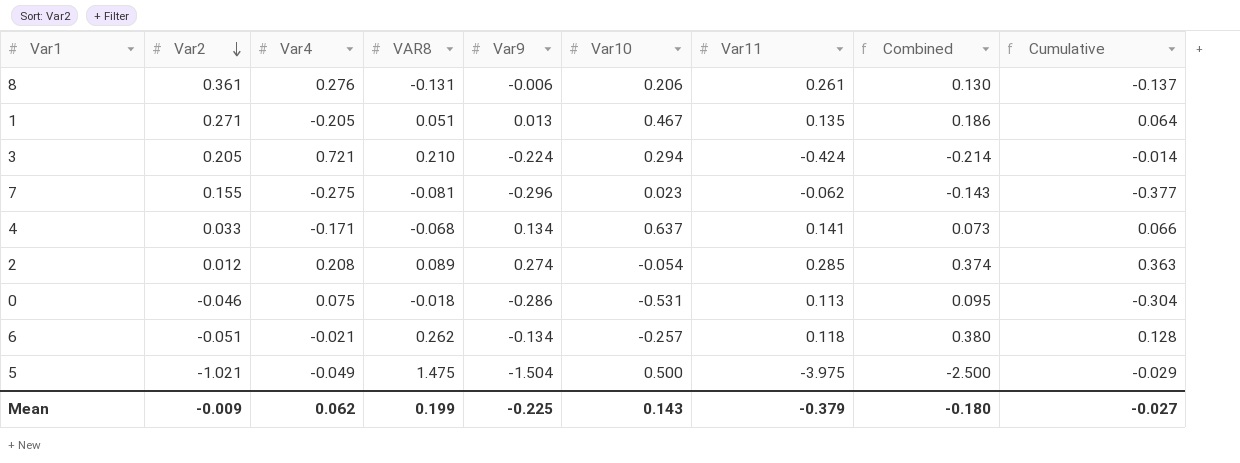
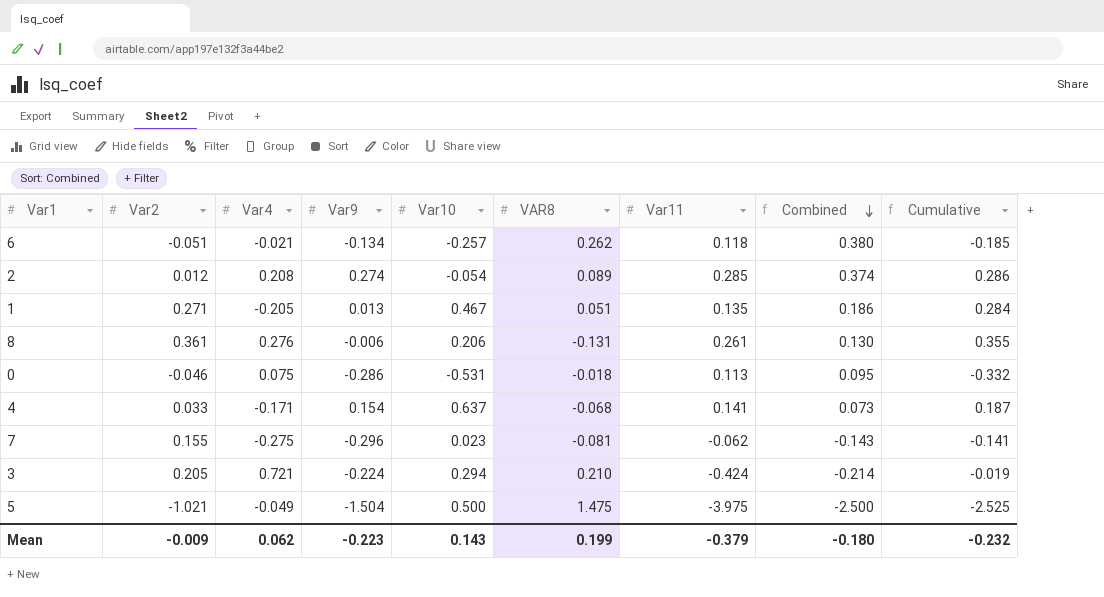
row order: Var2 descending -> Combined descending
column VAR8 | position: 4 -> 6
column Cumulative | formula: [VAR8] + [Var9] -> [Var2] + [Var9]
4 | Var9: 0.134 -> 0.154
Mean | Var9: -0.225 -> -0.223
Mean | Cumulative: -0.027 -> -0.232

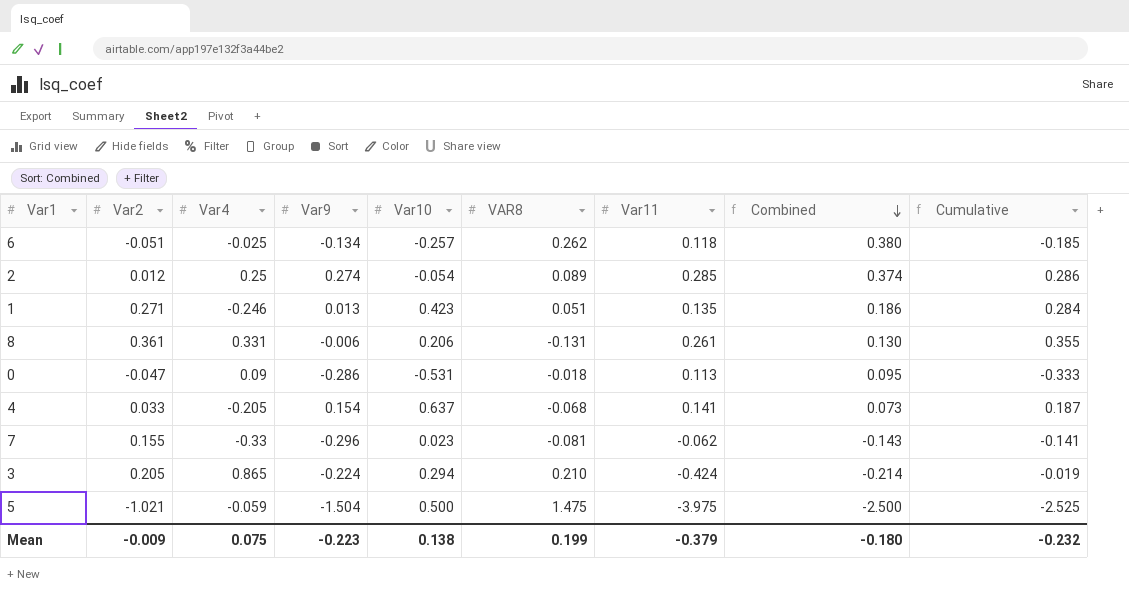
6 | Var4: -0.021 -> -0.025
2 | Var4: 0.208 -> 0.25
1 | Var4: -0.205 -> -0.246
1 | Var10: 0.467 -> 0.423
8 | Var4: 0.276 -> 0.331
0 | Var2: -0.046 -> -0.047
0 | Var4: 0.075 -> 0.09
0 | Cumulative: -0.332 -> -0.333
4 | Var4: -0.171 -> -0.205
7 | Var4: -0.275 -> -0.33
3 | Var4: 0.721 -> 0.865
5 | Var4: -0.049 -> -0.059
Mean | Var4: 0.062 -> 0.075
Mean | Var10: 0.143 -> 0.138

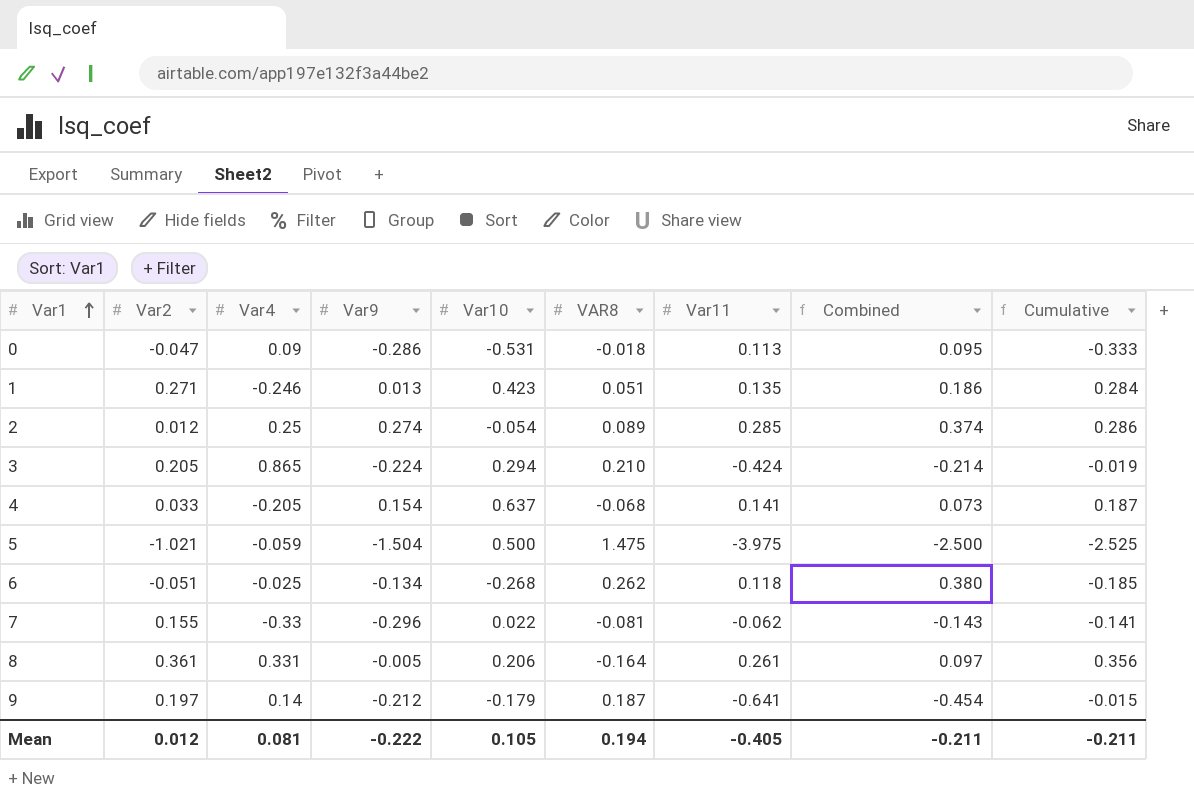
row order: Combined descending -> Var1 ascending
6 | Var10: -0.257 -> -0.268
7 | Var10: 0.023 -> 0.022
8 | Var9: -0.006 -> -0.005
8 | VAR8: -0.131 -> -0.164
8 | Combined: 0.130 -> 0.097
8 | Cumulative: 0.355 -> 0.356
row 9: none -> 0.197 | 0.14 | -0.212 | -0.179 | 0.187 | -0.641 | -0.454 | -0.015
Mean | Var2: -0.009 -> 0.012
Mean | Var4: 0.075 -> 0.081
Mean | Var9: -0.223 -> -0.222
Mean | Var10: 0.138 -> 0.105
Mean | VAR8: 0.199 -> 0.194
Mean | Var11: -0.379 -> -0.405
Mean | Combined: -0.180 -> -0.211
Mean | Cumulative: -0.232 -> -0.211

